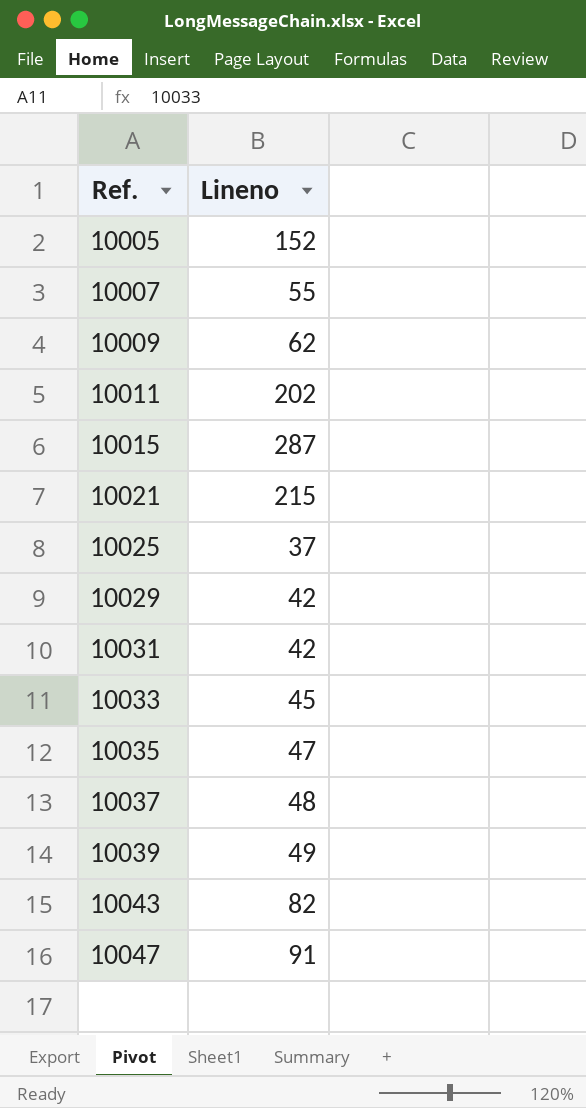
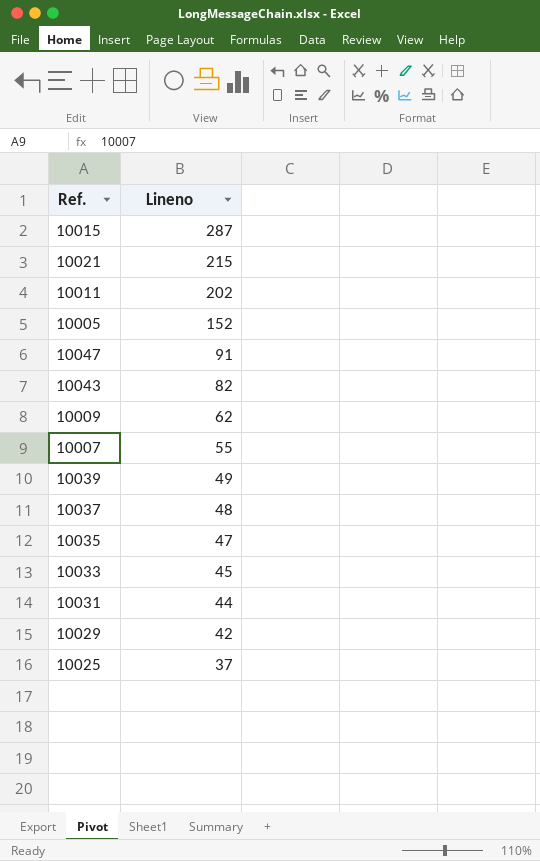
row order: Ref. ascending -> Lineno descending
10031 | Lineno: 42 -> 44

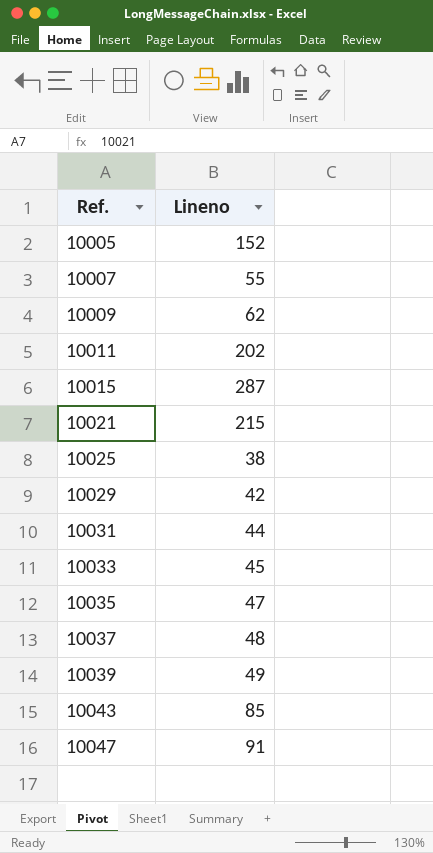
row order: Lineno descending -> Ref. ascending
10025 | Lineno: 37 -> 38
10043 | Lineno: 82 -> 85

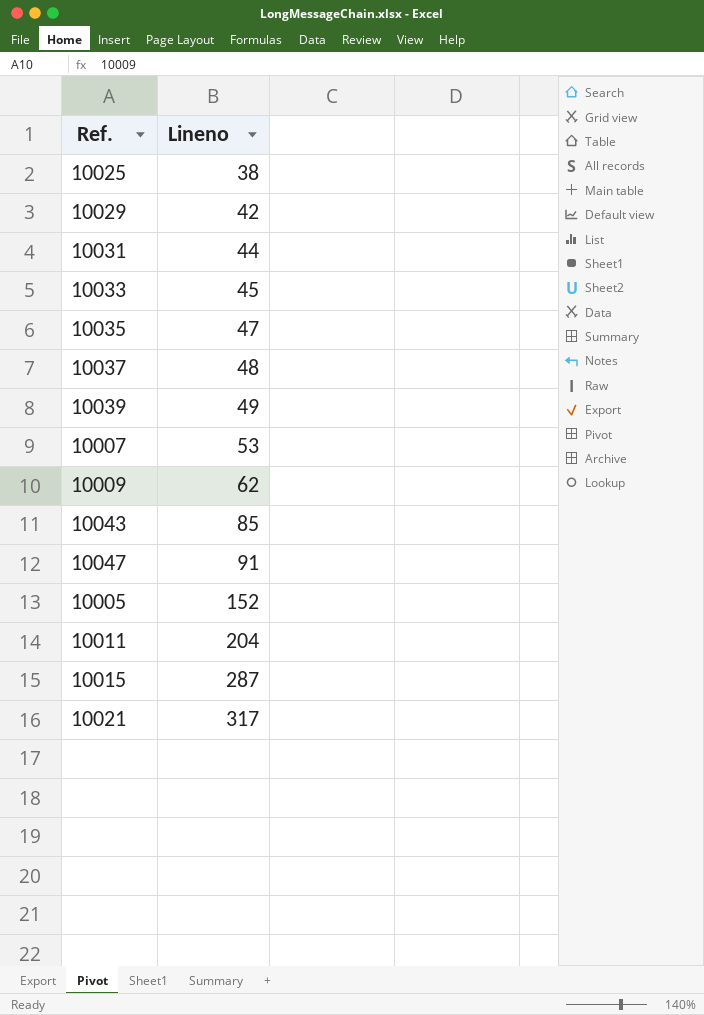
row order: Ref. ascending -> Lineno ascending
10007 | Lineno: 55 -> 53
10011 | Lineno: 202 -> 204
10021 | Lineno: 215 -> 317

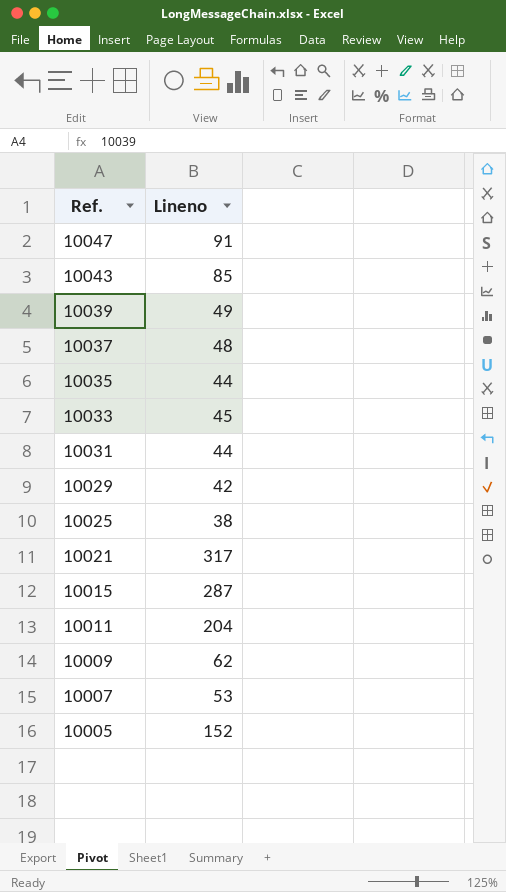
row order: Lineno ascending -> Ref. descending
10035 | Lineno: 47 -> 44

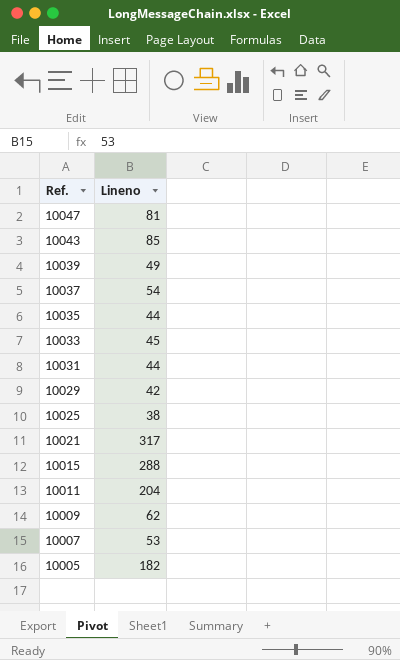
10047 | Lineno: 91 -> 81
10037 | Lineno: 48 -> 54
10015 | Lineno: 287 -> 288
10005 | Lineno: 152 -> 182

